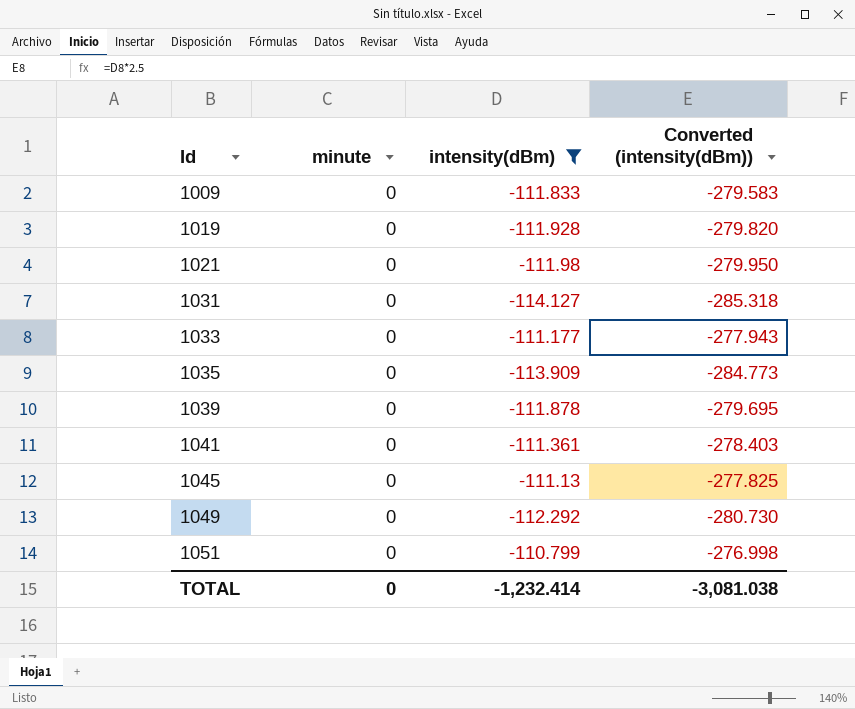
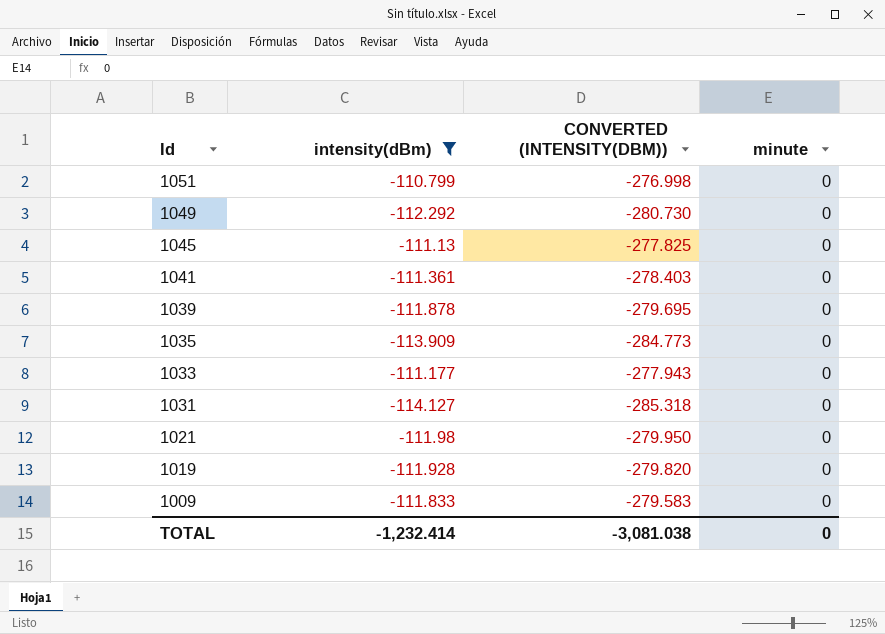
row order: Id ascending -> Id descending
column name: Converted (intensity(dBm)) -> CONVERTED (INTENSITY(DBM))
column minute | position: 2 -> 4

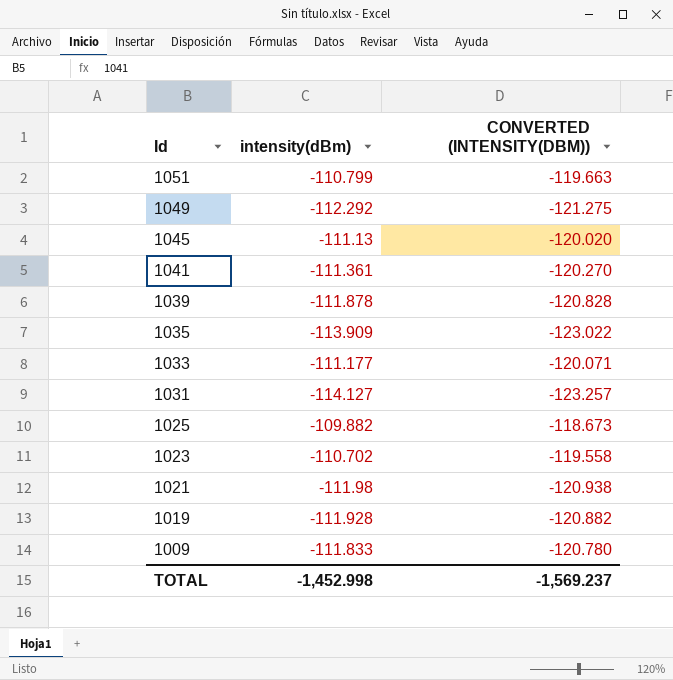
filter: intensity(dBm) <= -110.799 -> none
column minute | position: 4 -> none
column CONVERTED (INTENSITY(DBM)) | formula: [intensity(dBm)] * 2.5 -> [intensity(dBm)] * 1.08
TOTAL | intensity(dBm): -1,232.414 -> -1,452.998
TOTAL | CONVERTED (INTENSITY(DBM)): -3,081.038 -> -1,569.237

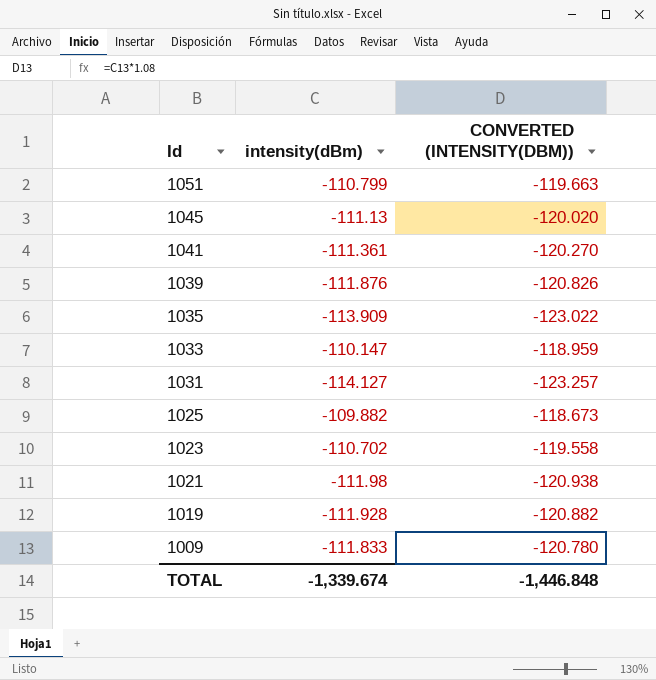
row 1049: -112.292 | -121.275 -> none
1039 | intensity(dBm): -111.878 -> -111.876
1039 | CONVERTED (INTENSITY(DBM)): -120.828 -> -120.826
1033 | intensity(dBm): -111.177 -> -110.147
1033 | CONVERTED (INTENSITY(DBM)): -120.071 -> -118.959
TOTAL | intensity(dBm): -1,452.998 -> -1,339.674
TOTAL | CONVERTED (INTENSITY(DBM)): -1,569.237 -> -1,446.848

